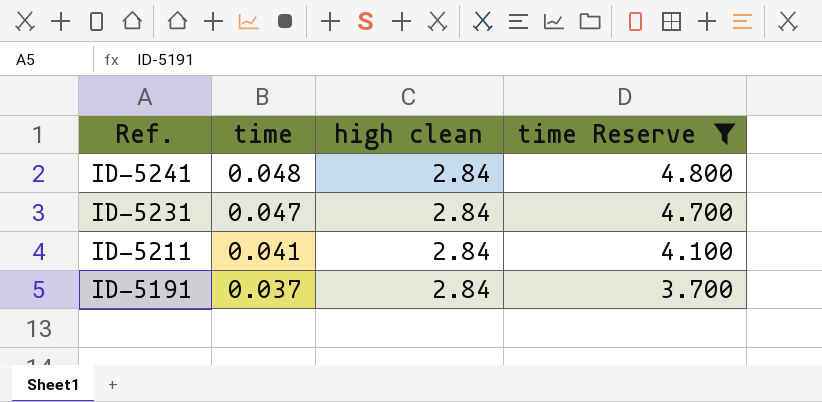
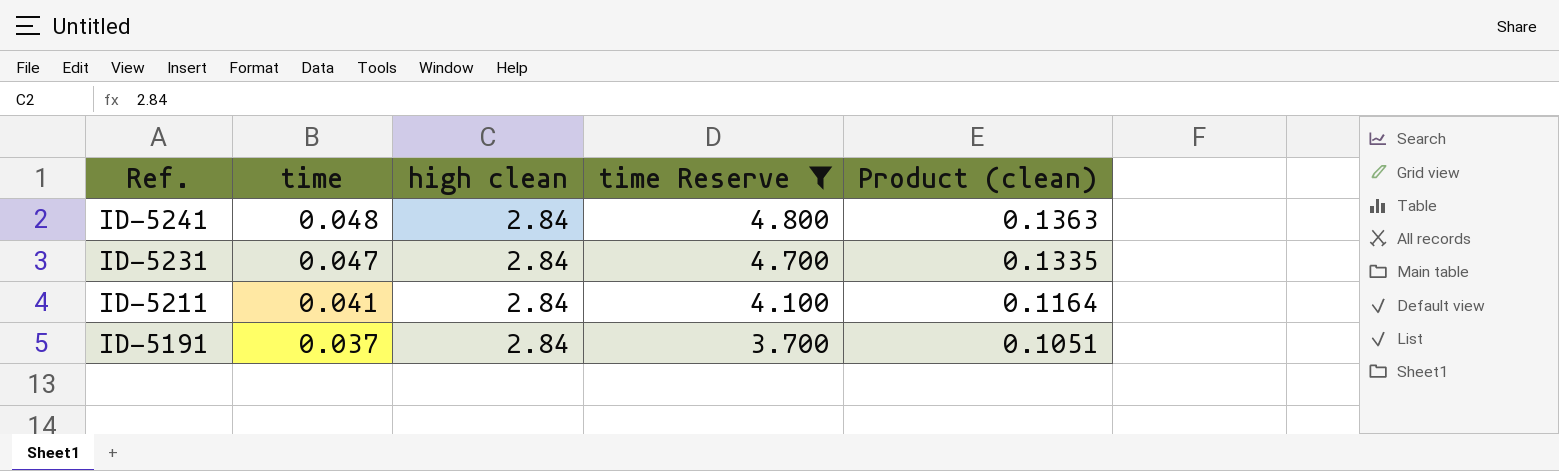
column Product (clean) | formula: none -> [time] * [high clean]

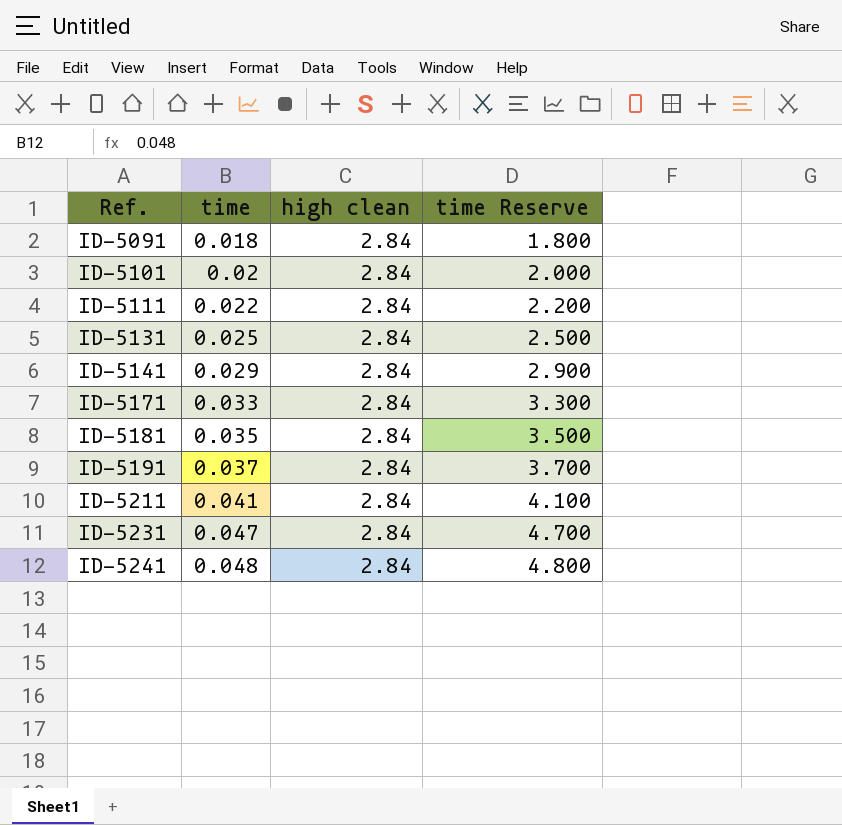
filter: time Reserve >= 3.700 -> none
row order: Ref. descending -> Ref. ascending
column Product (clean) | formula: [time] * [high clean] -> none

